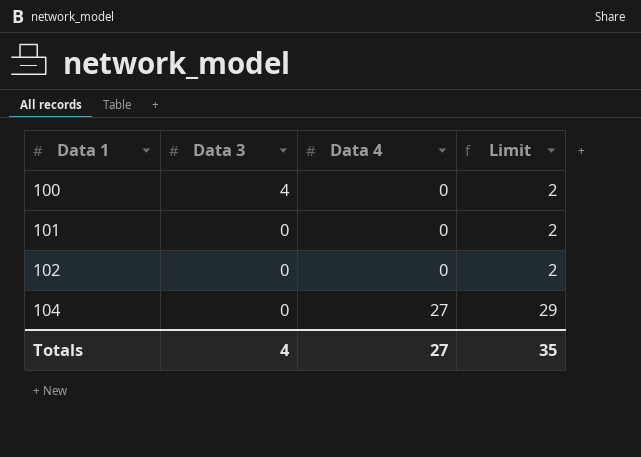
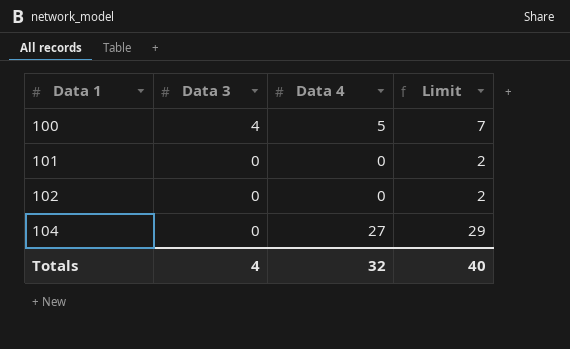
100 | Data 4: 0 -> 5
100 | Limit: 2 -> 7
Totals | Data 4: 27 -> 32
Totals | Limit: 35 -> 40

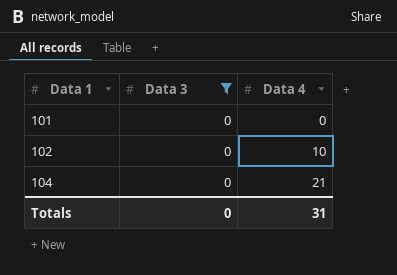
filter: none -> Data 3 = 0
column Limit | formula: [Data 4] + 2 -> none
102 | Data 4: 0 -> 10
104 | Data 4: 27 -> 21
Totals | Data 3: 4 -> 0
Totals | Data 4: 32 -> 31

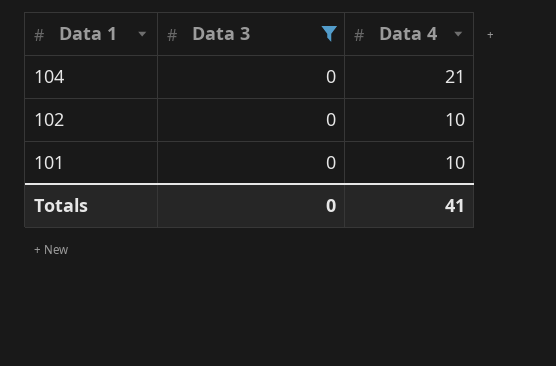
row order: Data 1 ascending -> Data 1 descending
101 | Data 4: 0 -> 10
Totals | Data 4: 31 -> 41

